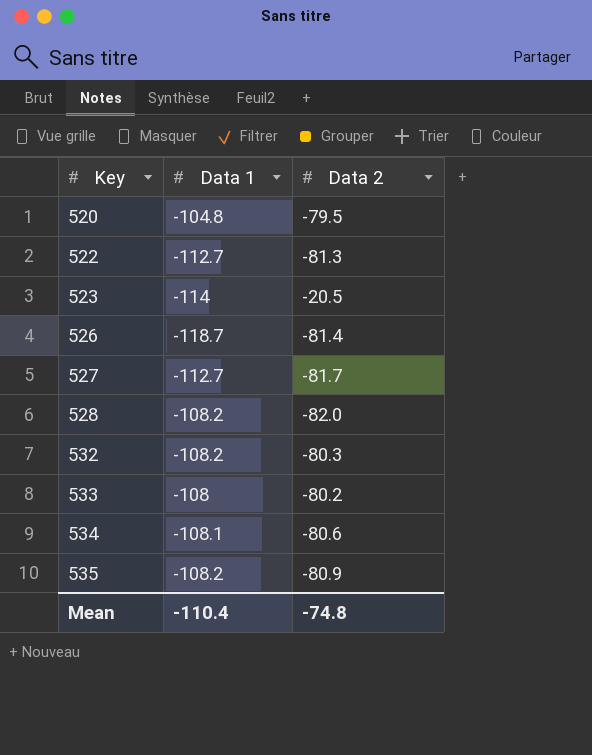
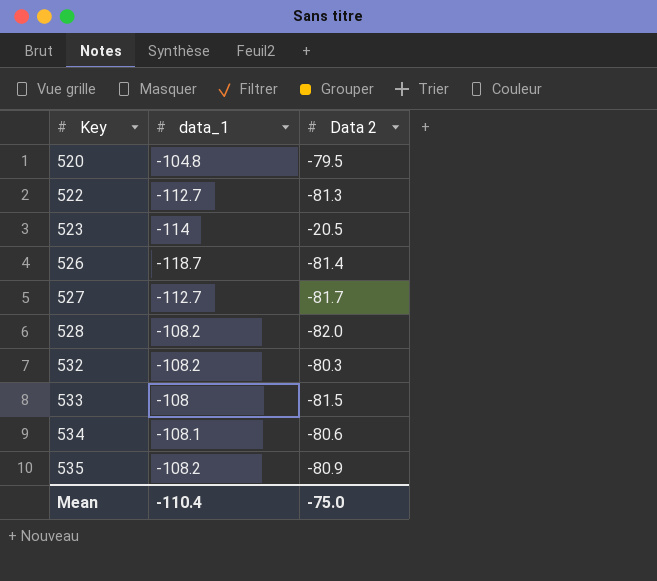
column name: Data 1 -> data_1
533 | Data 2: -80.2 -> -81.5
Mean | Data 2: -74.8 -> -75.0

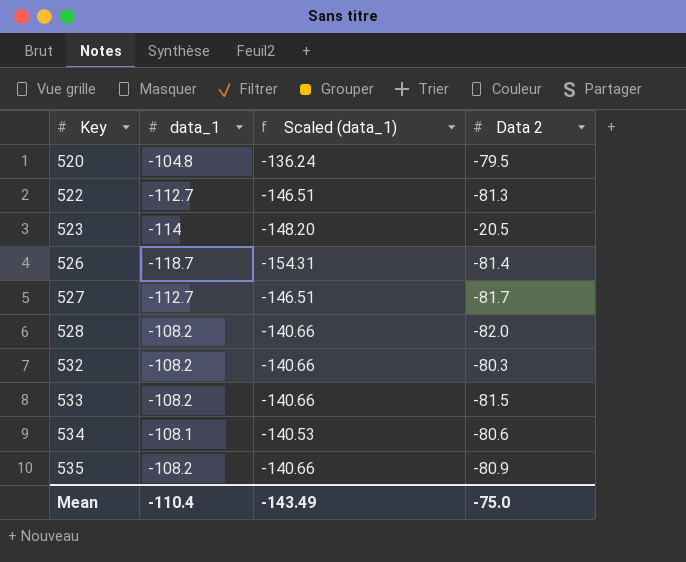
column Scaled (data_1) | formula: none -> [data_1] * 1.3
533 | data_1: -108 -> -108.2

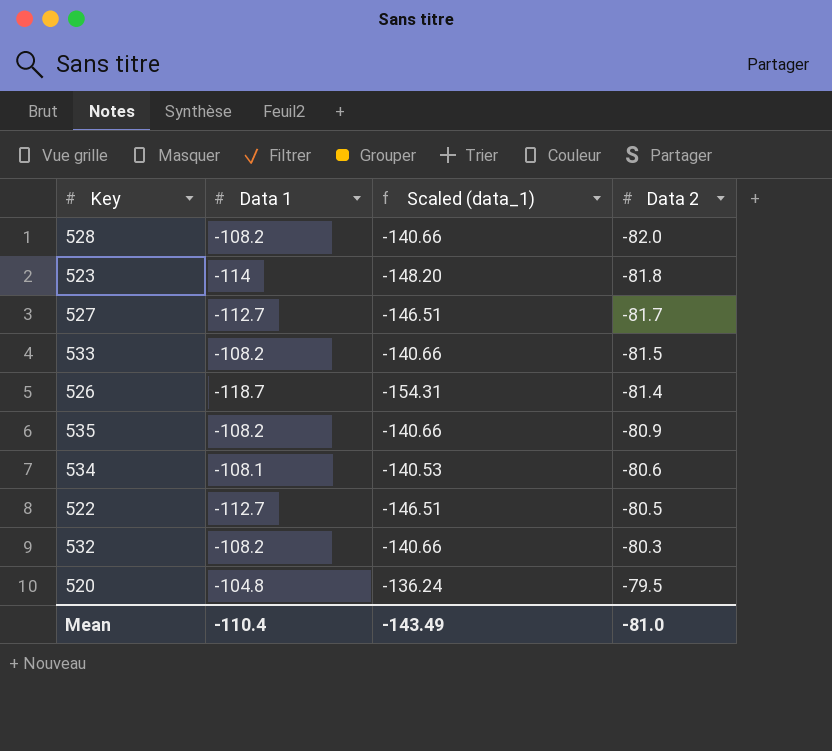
row order: Key ascending -> Data 2 ascending
column name: data_1 -> Data 1
523 | Data 2: -20.5 -> -81.8
522 | Data 2: -81.3 -> -80.5
Mean | Data 2: -75.0 -> -81.0

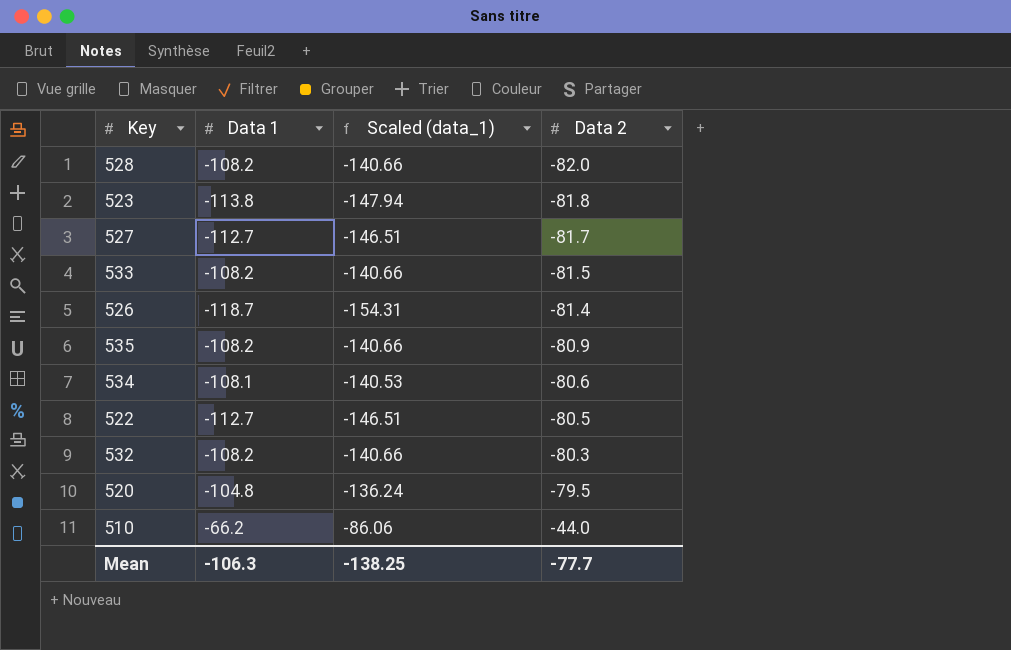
523 | Data 1: -114 -> -113.8
523 | Scaled (data_1): -148.20 -> -147.94
row 510: none -> -66.2 | -86.06 | -44.0
Mean | Data 1: -110.4 -> -106.3
Mean | Scaled (data_1): -143.49 -> -138.25
Mean | Data 2: -81.0 -> -77.7

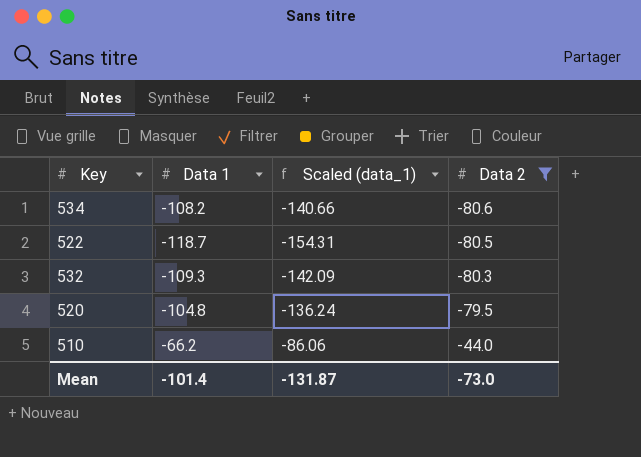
filter: none -> Data 2 >= -80.6
534 | Data 1: -108.1 -> -108.2
534 | Scaled (data_1): -140.53 -> -140.66
522 | Data 1: -112.7 -> -118.7
522 | Scaled (data_1): -146.51 -> -154.31
532 | Data 1: -108.2 -> -109.3
532 | Scaled (data_1): -140.66 -> -142.09
Mean | Data 1: -106.3 -> -101.4
Mean | Scaled (data_1): -138.25 -> -131.87
Mean | Data 2: -77.7 -> -73.0

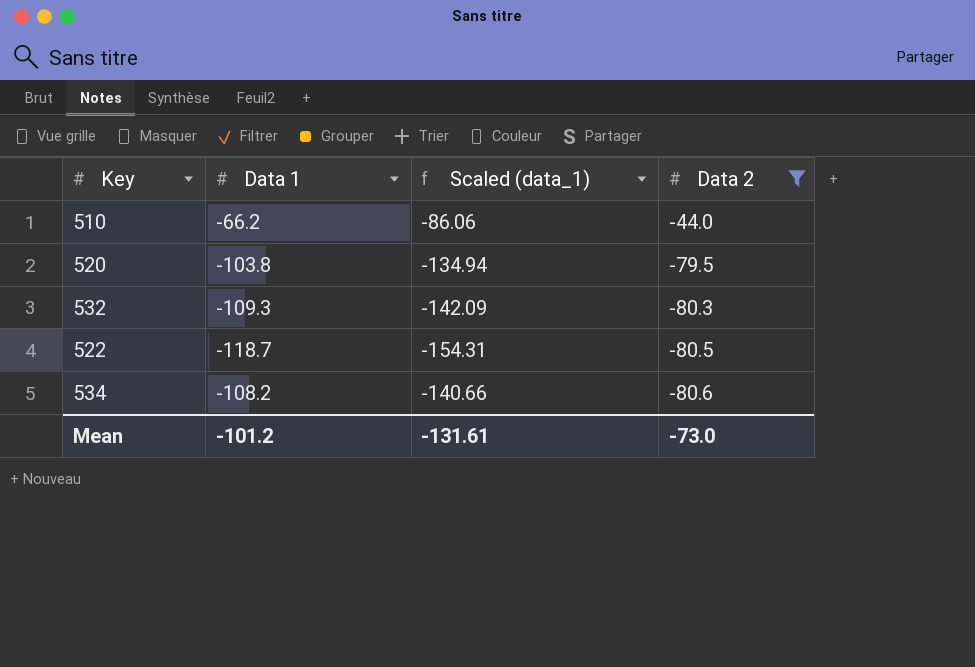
row order: Data 2 ascending -> Data 2 descending
520 | Data 1: -104.8 -> -103.8
520 | Scaled (data_1): -136.24 -> -134.94
Mean | Data 1: -101.4 -> -101.2
Mean | Scaled (data_1): -131.87 -> -131.61

